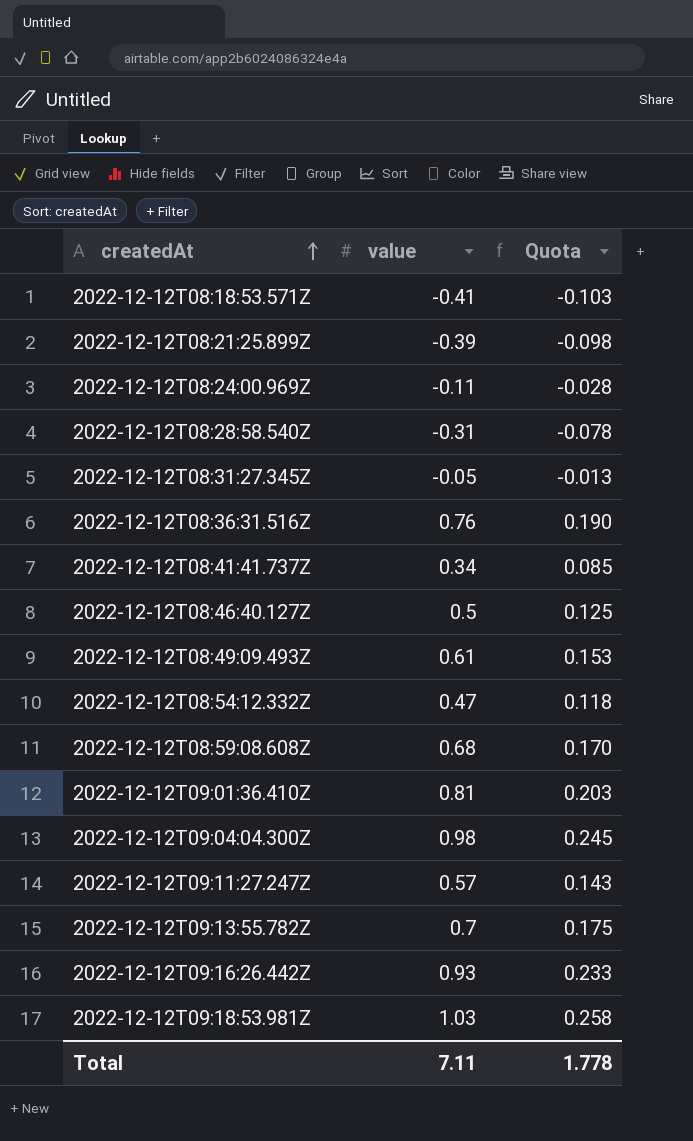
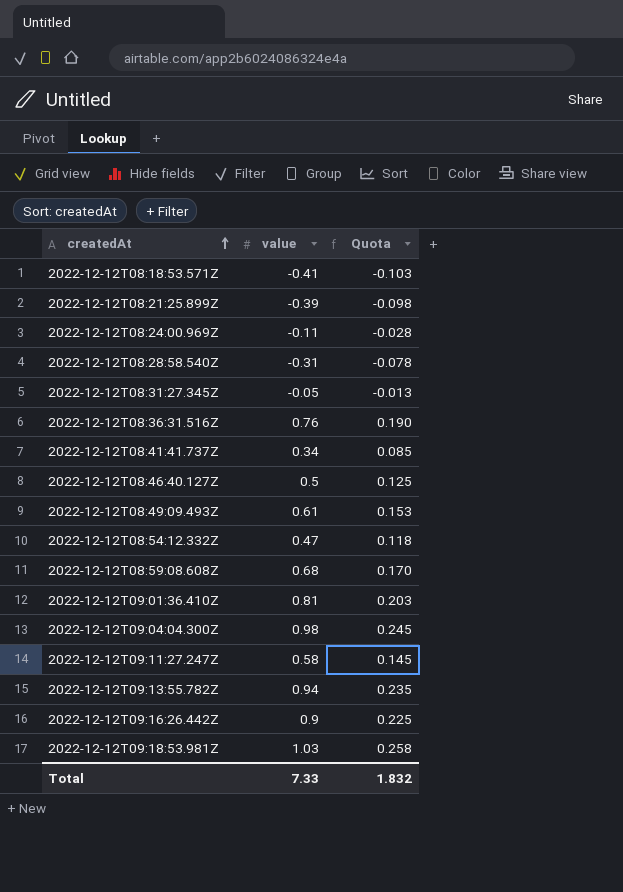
2022-12-12T09:11:27.247Z | value: 0.57 -> 0.58
2022-12-12T09:11:27.247Z | Quota: 0.143 -> 0.145
2022-12-12T09:13:55.782Z | value: 0.7 -> 0.94
2022-12-12T09:13:55.782Z | Quota: 0.175 -> 0.235
2022-12-12T09:16:26.442Z | value: 0.93 -> 0.9
2022-12-12T09:16:26.442Z | Quota: 0.233 -> 0.225
Total | value: 7.11 -> 7.33
Total | Quota: 1.778 -> 1.832

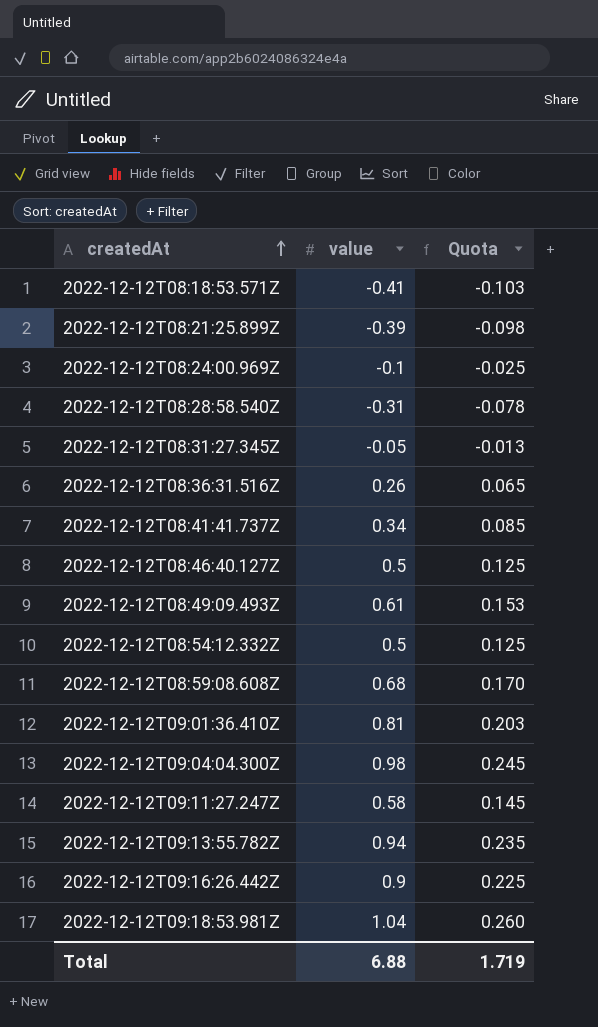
2022-12-12T08:24:00.969Z | value: -0.11 -> -0.1
2022-12-12T08:24:00.969Z | Quota: -0.028 -> -0.025
2022-12-12T08:36:31.516Z | value: 0.76 -> 0.26
2022-12-12T08:36:31.516Z | Quota: 0.190 -> 0.065
2022-12-12T08:54:12.332Z | value: 0.47 -> 0.5
2022-12-12T08:54:12.332Z | Quota: 0.118 -> 0.125
2022-12-12T09:18:53.981Z | value: 1.03 -> 1.04
2022-12-12T09:18:53.981Z | Quota: 0.258 -> 0.260
Total | value: 7.33 -> 6.88
Total | Quota: 1.832 -> 1.719

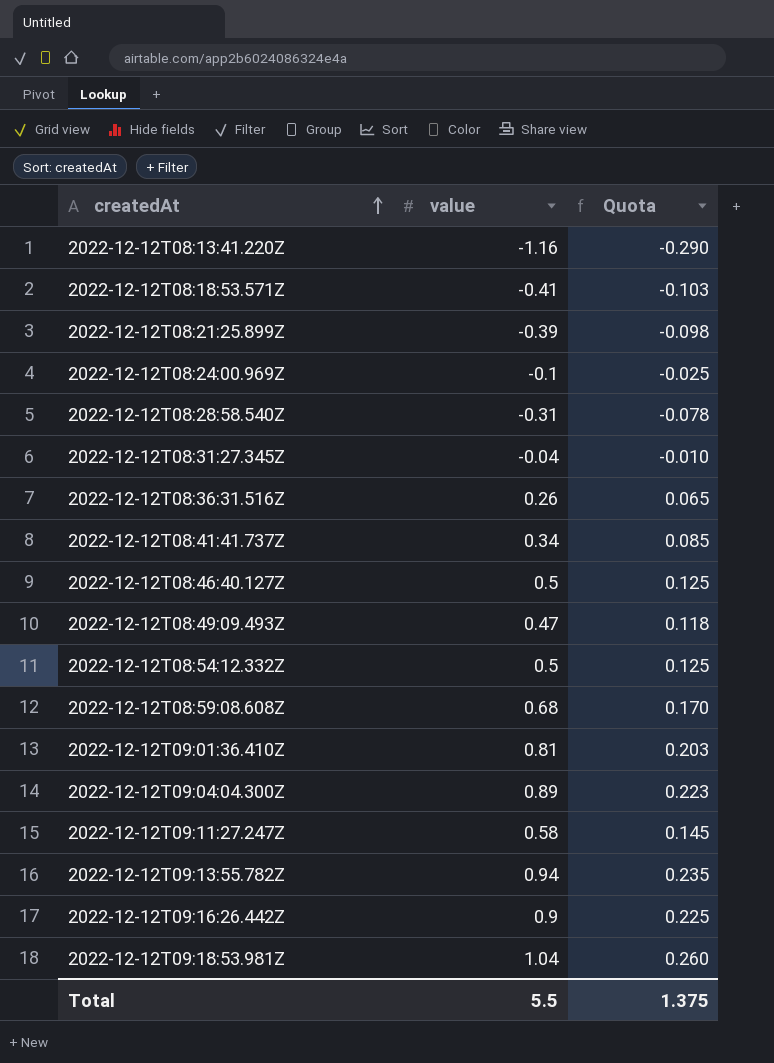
row 2022-12-12T08:13:41.220Z: none -> -1.16 | -0.290
2022-12-12T08:31:27.345Z | value: -0.05 -> -0.04
2022-12-12T08:31:27.345Z | Quota: -0.013 -> -0.010
2022-12-12T08:49:09.493Z | value: 0.61 -> 0.47
2022-12-12T08:49:09.493Z | Quota: 0.153 -> 0.118
2022-12-12T09:04:04.300Z | value: 0.98 -> 0.89
2022-12-12T09:04:04.300Z | Quota: 0.245 -> 0.223
Total | value: 6.88 -> 5.5
Total | Quota: 1.719 -> 1.375

